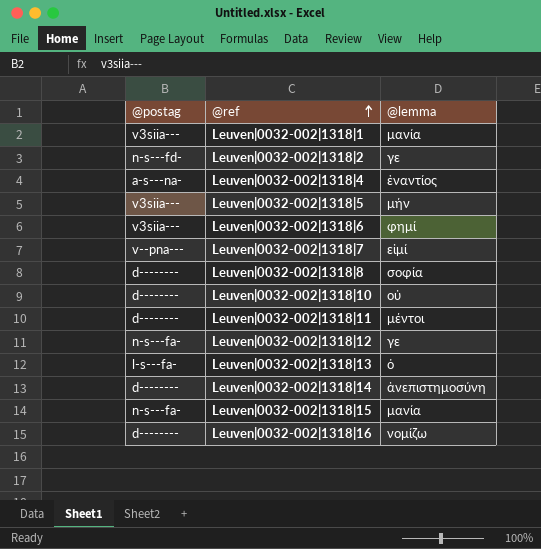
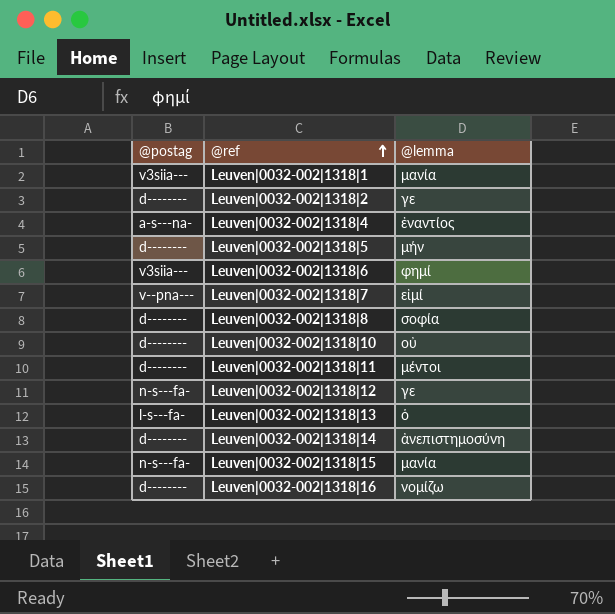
Leuven|0032-002|1318|2 | @postag: n-s---fd- -> d--------
Leuven|0032-002|1318|5 | @postag: v3siia--- -> d--------

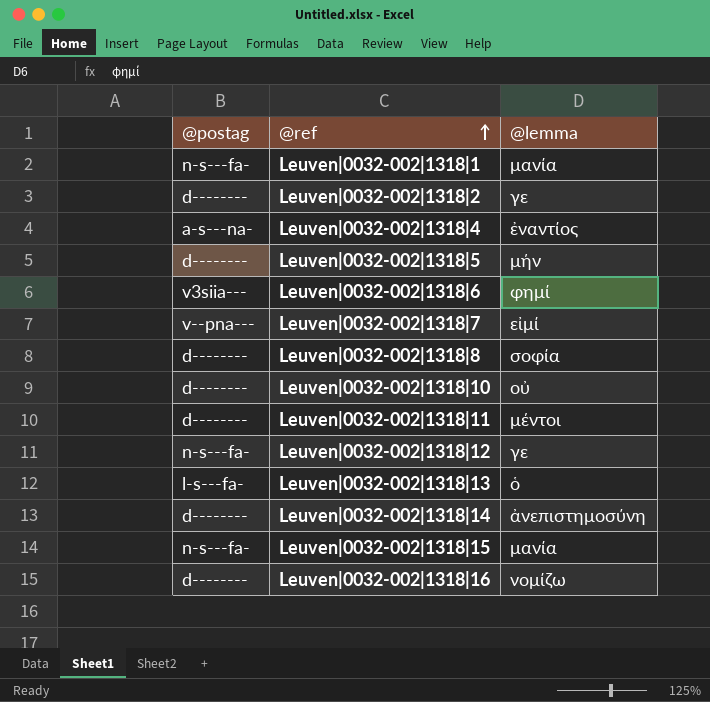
Leuven|0032-002|1318|1 | @postag: v3siia--- -> n-s---fa-

